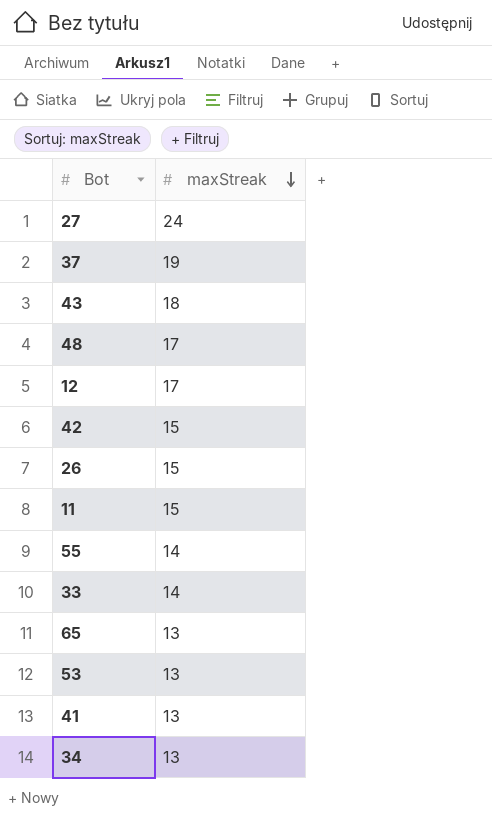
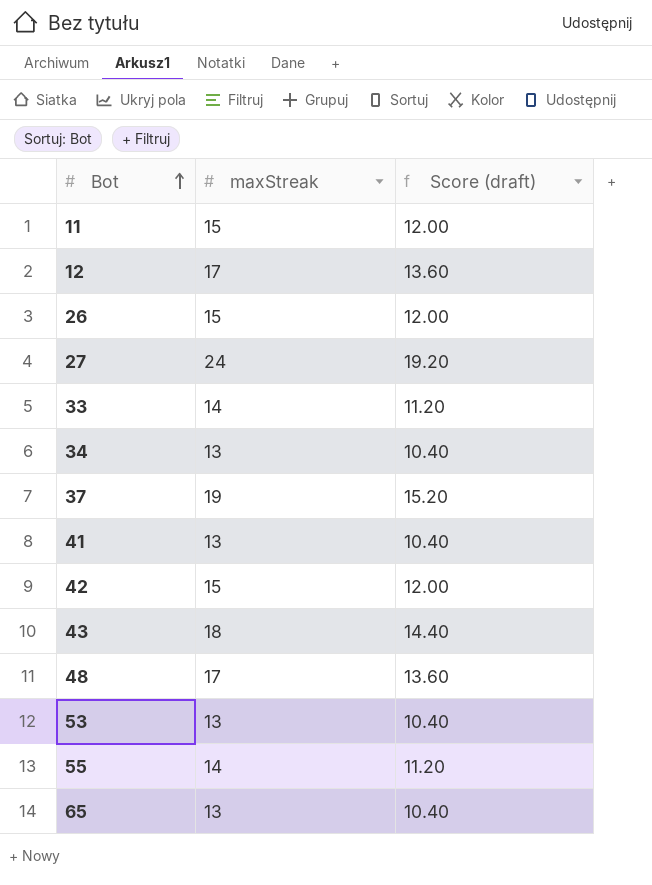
row order: maxStreak descending -> Bot ascending
column Score (draft) | formula: none -> [maxStreak] * 0.8

